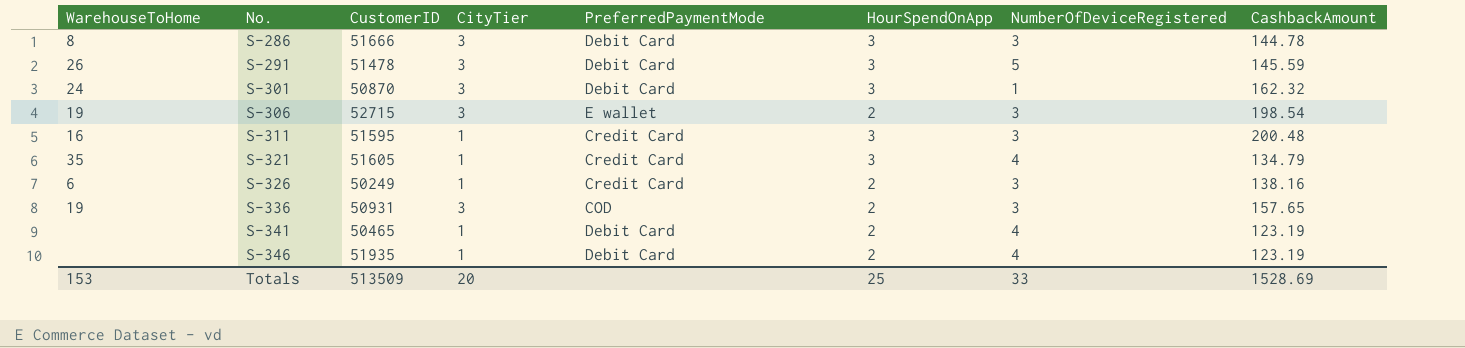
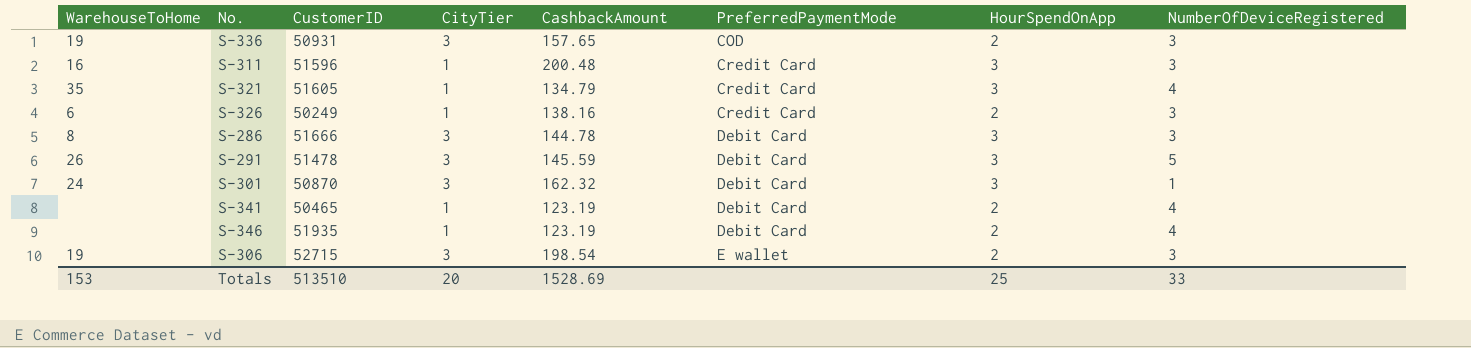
row order: No. ascending -> PreferredPaymentMode ascending
column CashbackAmount | position: 8 -> 5
S-311 | CustomerID: 51595 -> 51596
Totals | CustomerID: 513509 -> 513510

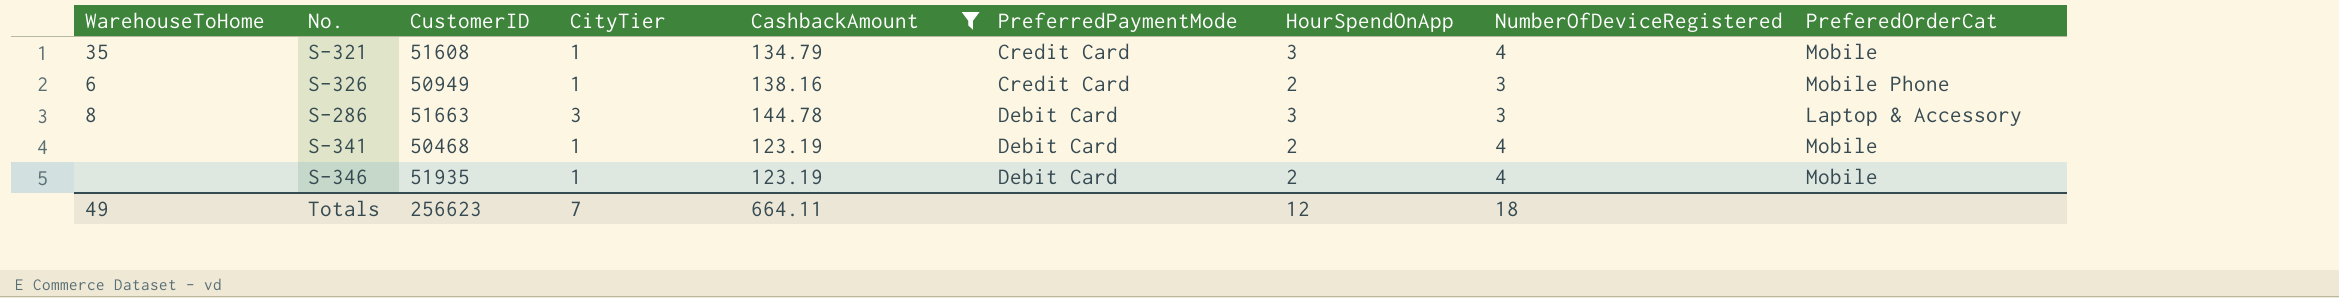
filter: none -> CashbackAmount <= 144.78
column PreferedOrderCat | position: none -> 9
S-321 | CustomerID: 51605 -> 51608
S-326 | CustomerID: 50249 -> 50949
S-286 | CustomerID: 51666 -> 51663
S-341 | CustomerID: 50465 -> 50468
Totals | WarehouseToHome: 153 -> 49
Totals | CustomerID: 513510 -> 256623
Totals | CityTier: 20 -> 7
Totals | CashbackAmount: 1528.69 -> 664.11
Totals | HourSpendOnApp: 25 -> 12
Totals | NumberOfDeviceRegistered: 33 -> 18

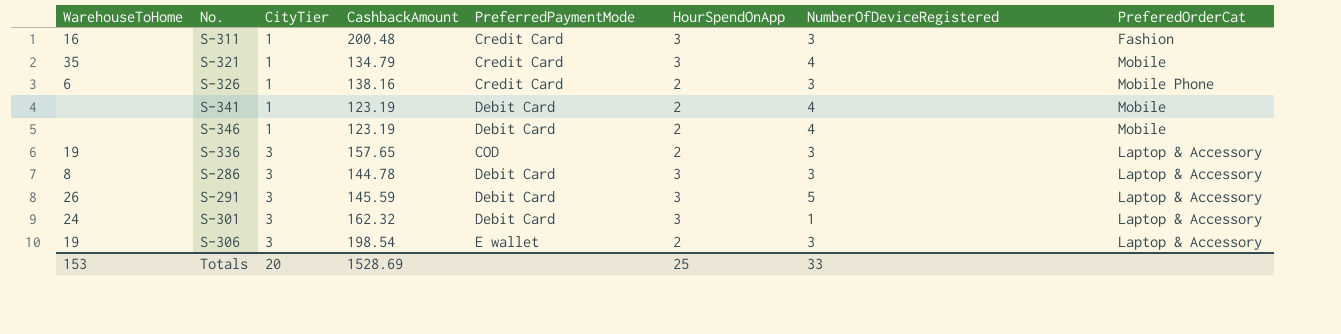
filter: CashbackAmount <= 144.78 -> none
row order: PreferredPaymentMode ascending -> CityTier ascending
column CustomerID | position: 3 -> none
Totals | WarehouseToHome: 49 -> 153
Totals | CityTier: 7 -> 20
Totals | CashbackAmount: 664.11 -> 1528.69
Totals | HourSpendOnApp: 12 -> 25
Totals | NumberOfDeviceRegistered: 18 -> 33

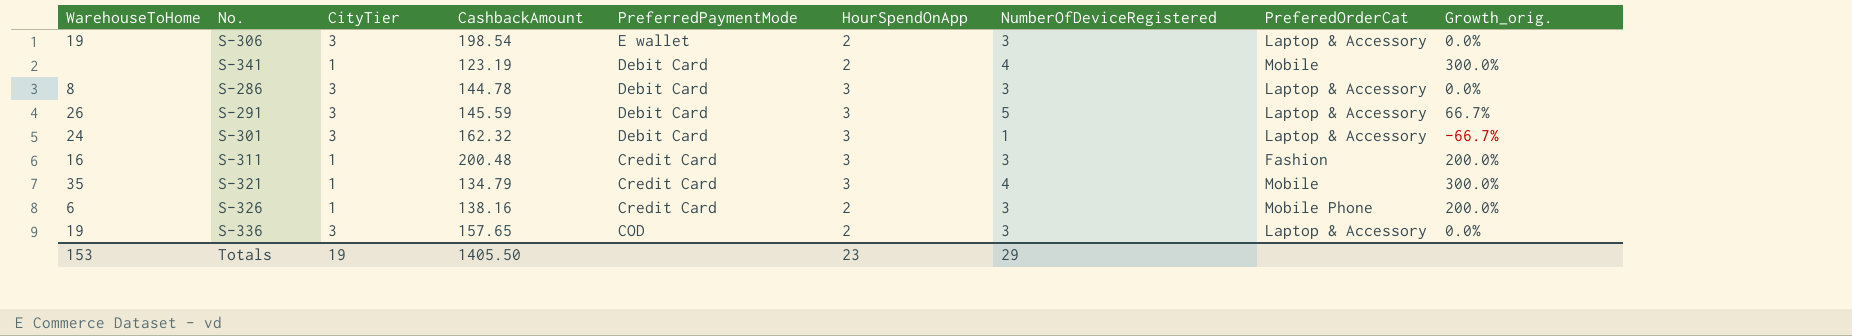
row order: CityTier ascending -> PreferredPaymentMode descending
column Growth_orig. | formula: none -> ([NumberOfDeviceRegistered] - [CityTier]) / [CityTier]
row S-346: none | 1 | 123.19 | Debit Card | 2 | 4 | Mobile -> none
Totals | CityTier: 20 -> 19
Totals | CashbackAmount: 1528.69 -> 1405.50
Totals | HourSpendOnApp: 25 -> 23
Totals | NumberOfDeviceRegistered: 33 -> 29

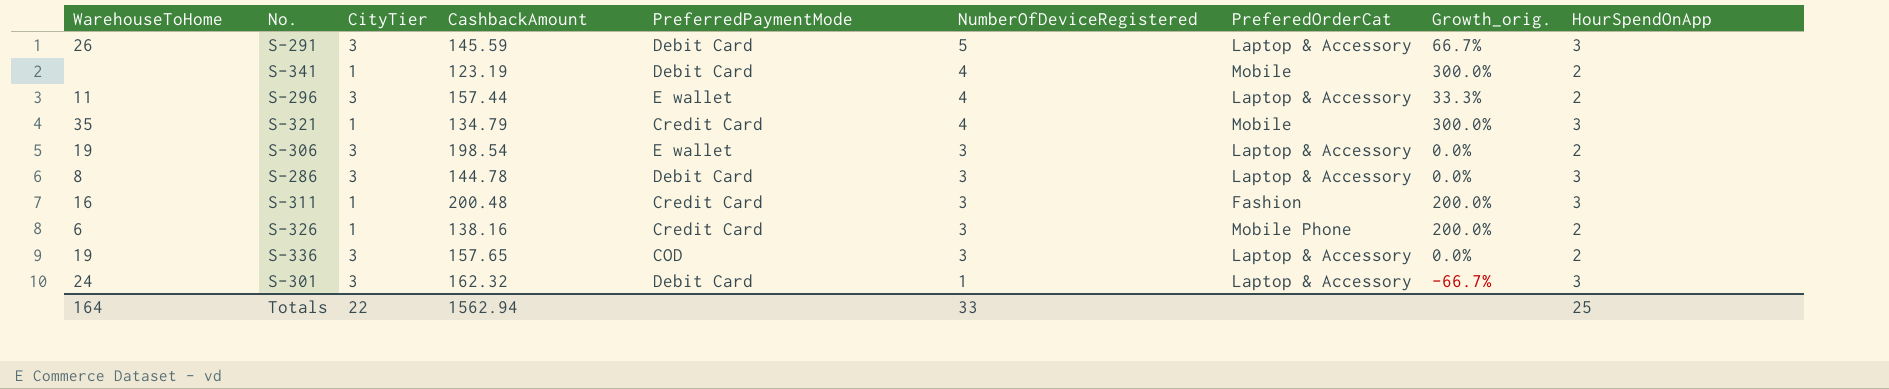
row order: PreferredPaymentMode descending -> NumberOfDeviceRegistered descending
column HourSpendOnApp | position: 6 -> 9
row S-296: none -> 11 | 3 | 157.44 | E wallet | 4 | Laptop & Accessory | 33.3% | 2
Totals | WarehouseToHome: 153 -> 164
Totals | CityTier: 19 -> 22
Totals | CashbackAmount: 1405.50 -> 1562.94
Totals | NumberOfDeviceRegistered: 29 -> 33
Totals | HourSpendOnApp: 23 -> 25

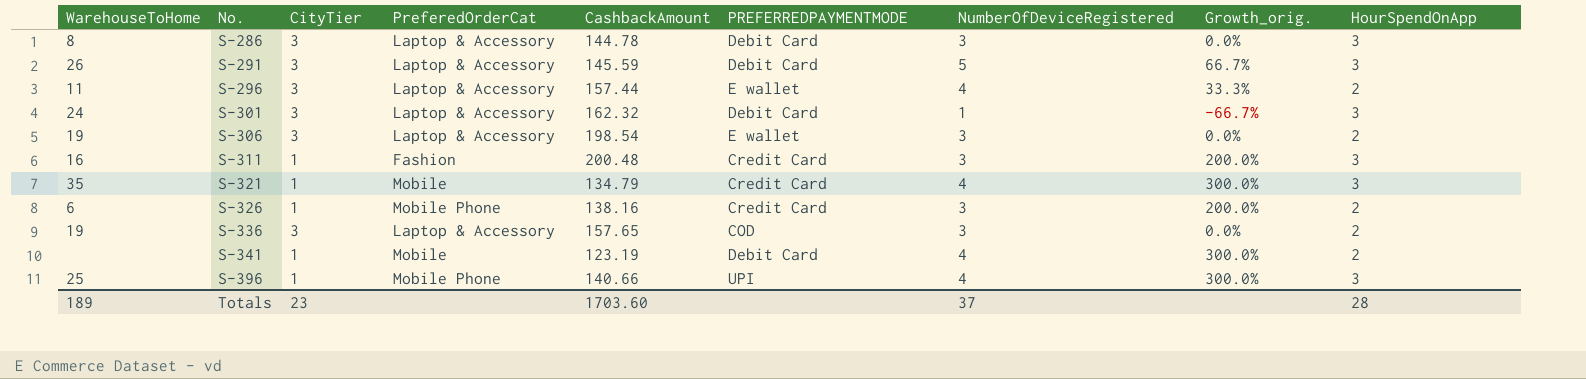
row order: NumberOfDeviceRegistered descending -> No. ascending
column PreferedOrderCat | position: 7 -> 4
column name: PreferredPaymentMode -> PREFERREDPAYMENTMODE
row S-396: none -> 25 | 1 | Mobile Phone | 140.66 | UPI | 4 | 300.0% | 3
Totals | WarehouseToHome: 164 -> 189
Totals | CityTier: 22 -> 23
Totals | CashbackAmount: 1562.94 -> 1703.60
Totals | NumberOfDeviceRegistered: 33 -> 37
Totals | HourSpendOnApp: 25 -> 28

